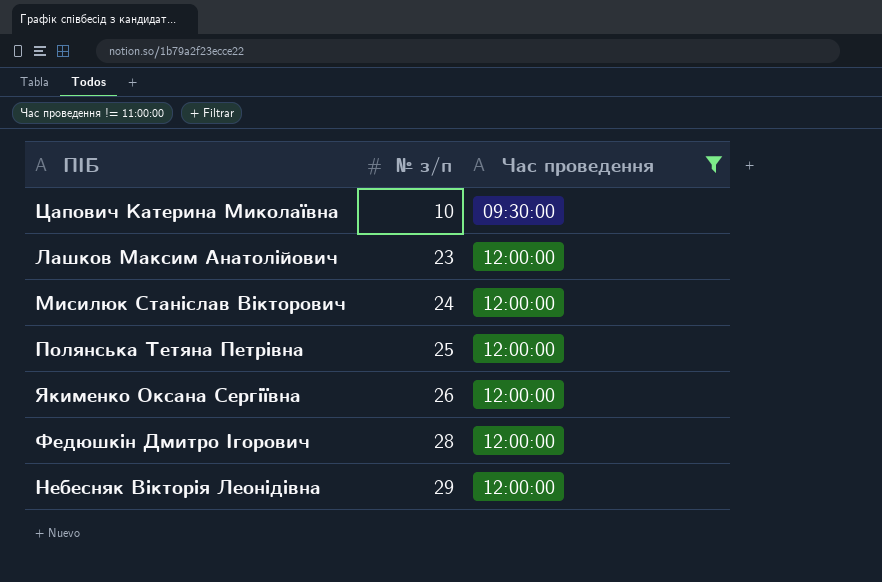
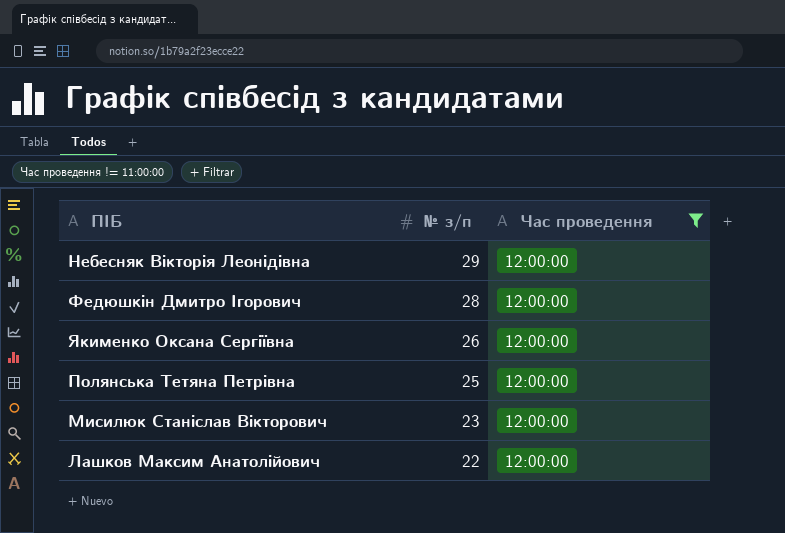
row order: № з/п ascending -> № з/п descending
row Цапович Катерина Миколаївна: 10 | 09:30:00 -> none
Мисилюк Станіслав Вікторович | № з/п: 24 -> 23
Лашков Максим Анатолійович | № з/п: 23 -> 22

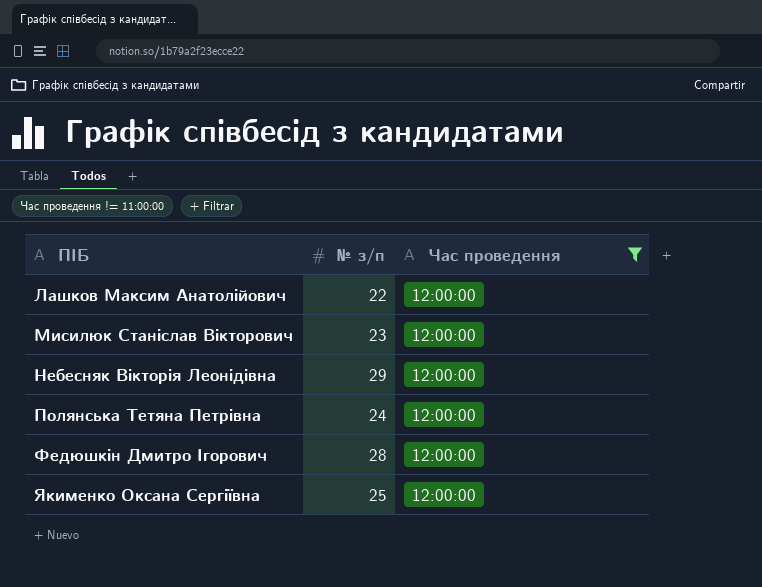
row order: № з/п descending -> ПІБ ascending
Полянська Тетяна Петрівна | № з/п: 25 -> 24
Якименко Оксана Сергіївна | № з/п: 26 -> 25

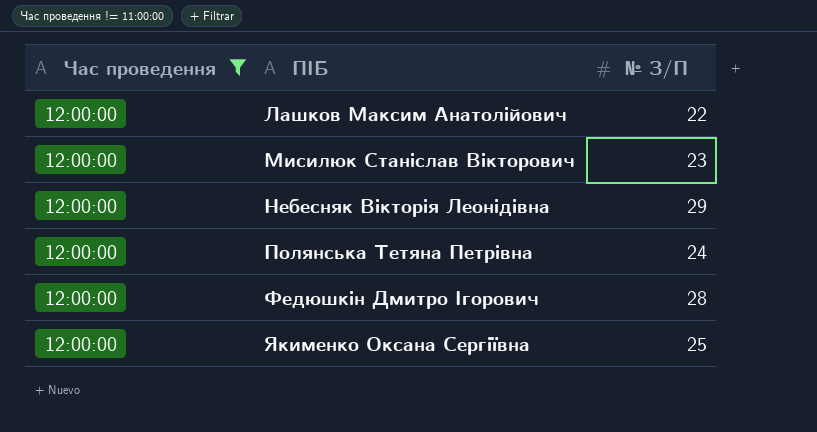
column Час проведення | position: 3 -> 1
column name: № з/п -> № З/П

